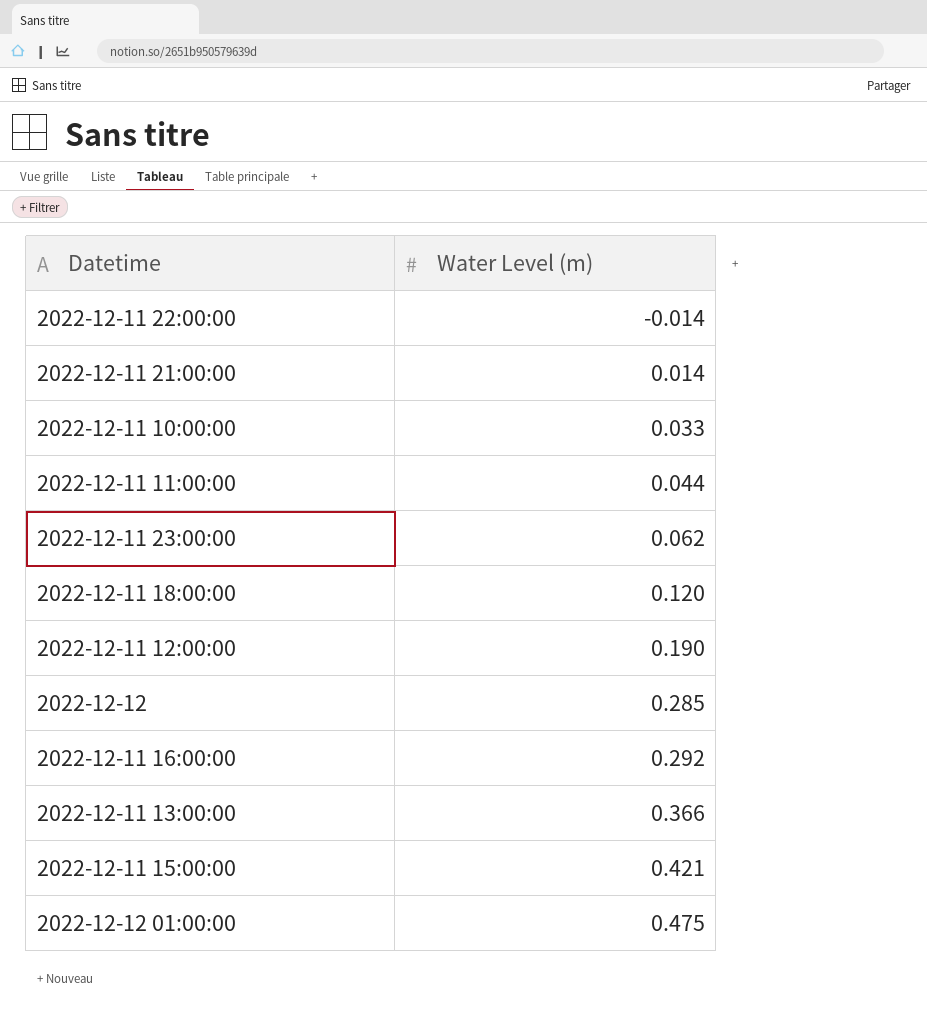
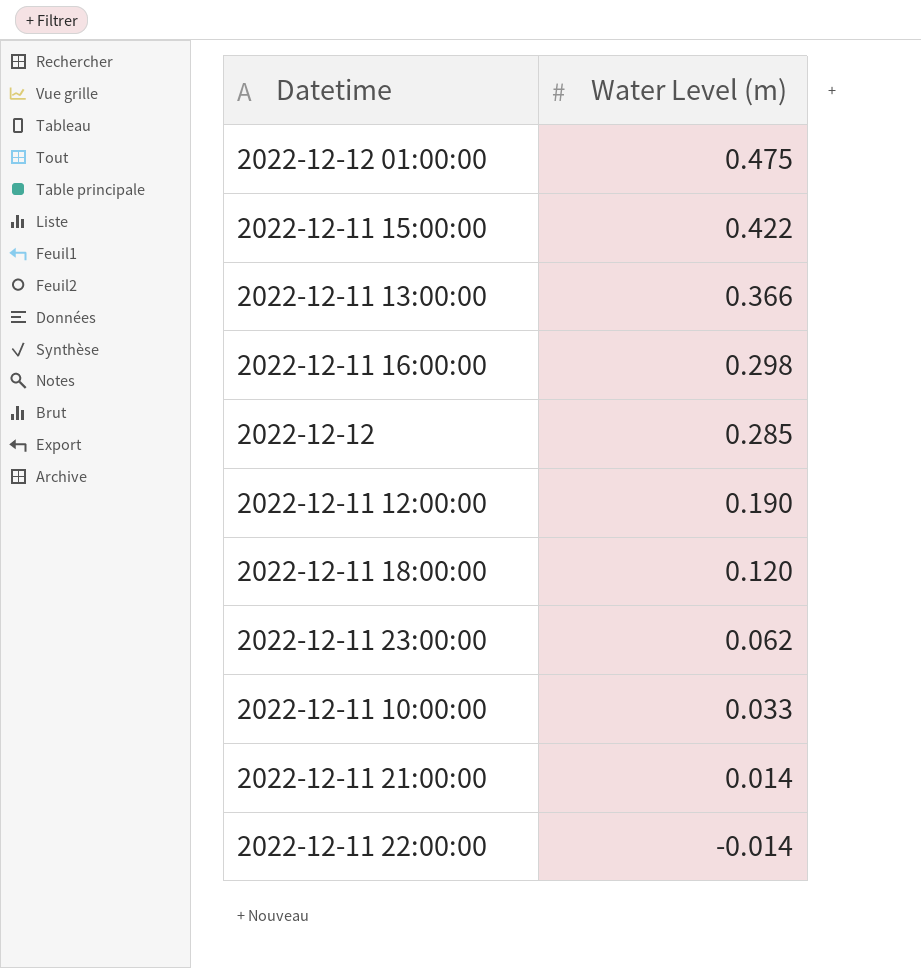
row order: Water Level (m) ascending -> Water Level (m) descending
row 2022-12-11 11:00:00: 0.044 -> none
2022-12-11 15:00:00 | Water Level (m): 0.421 -> 0.422
2022-12-11 16:00:00 | Water Level (m): 0.292 -> 0.298

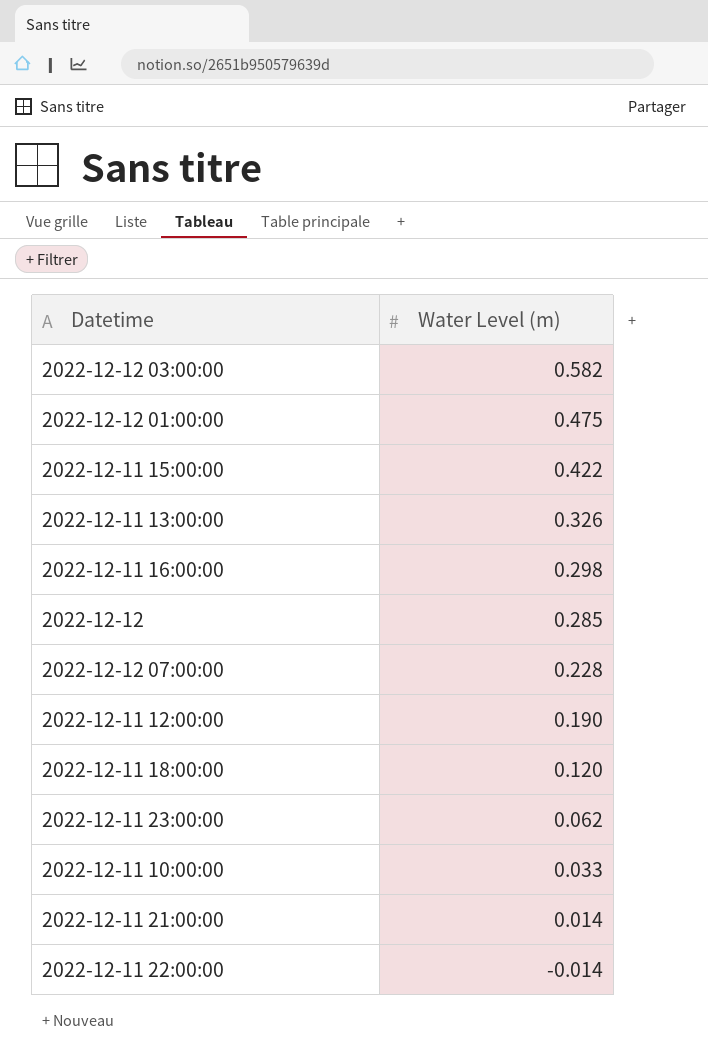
row 2022-12-12 03:00:00: none -> 0.582
2022-12-11 13:00:00 | Water Level (m): 0.366 -> 0.326
row 2022-12-12 07:00:00: none -> 0.228

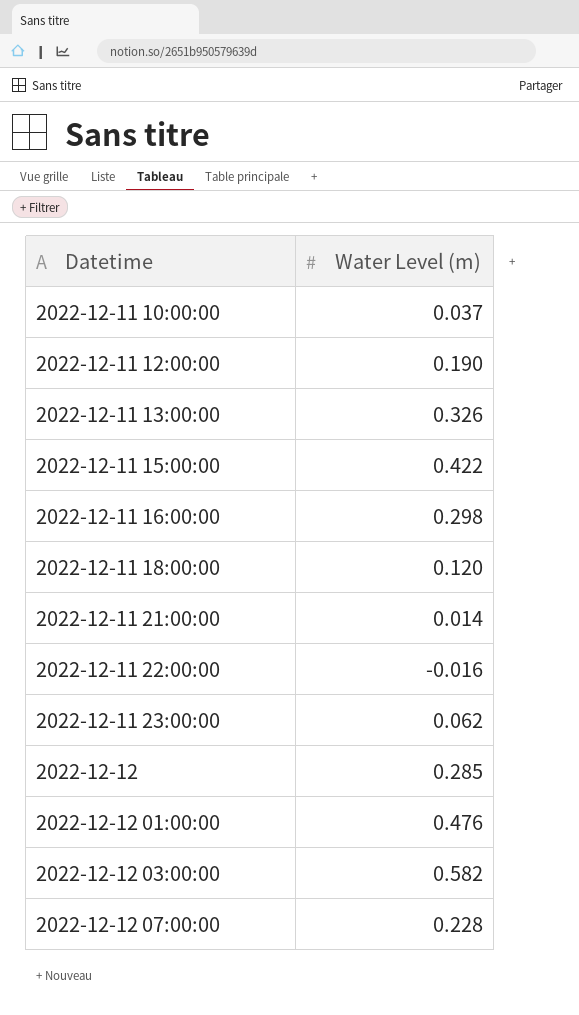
row order: Water Level (m) descending -> Datetime ascending
2022-12-11 10:00:00 | Water Level (m): 0.033 -> 0.037
2022-12-11 22:00:00 | Water Level (m): -0.014 -> -0.016
2022-12-12 01:00:00 | Water Level (m): 0.475 -> 0.476

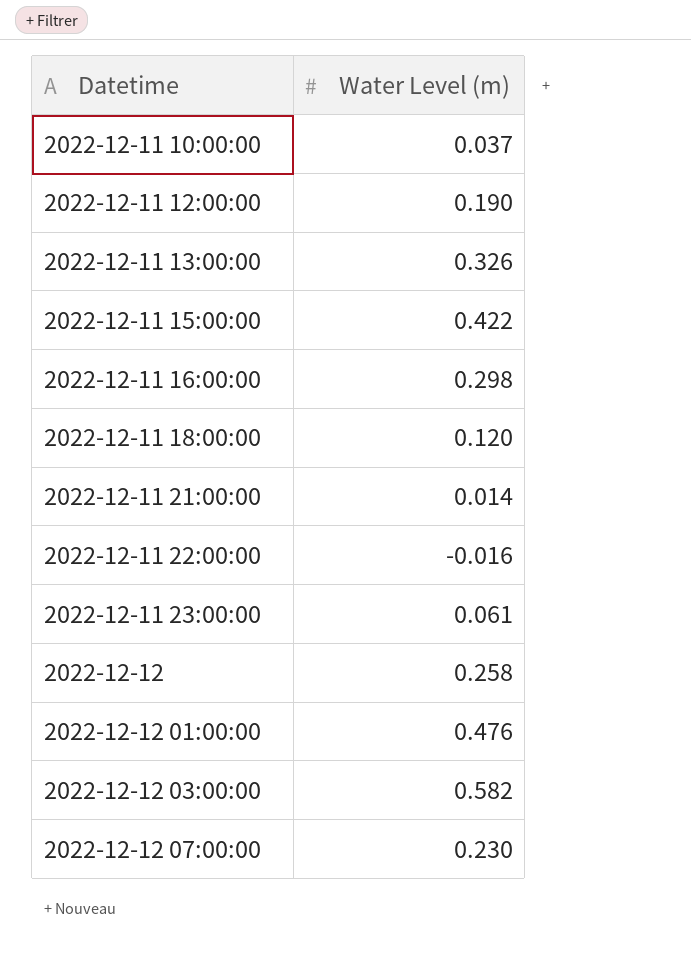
2022-12-11 23:00:00 | Water Level (m): 0.062 -> 0.061
2022-12-12 | Water Level (m): 0.285 -> 0.258
2022-12-12 07:00:00 | Water Level (m): 0.228 -> 0.230

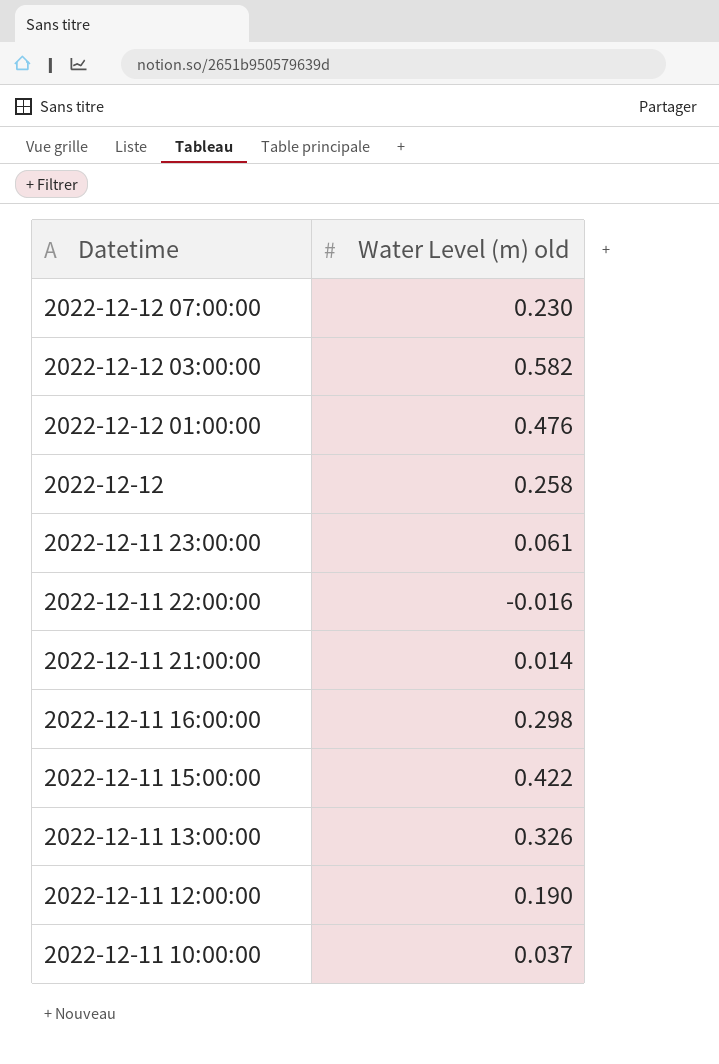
row order: Datetime ascending -> Datetime descending
column name: Water Level (m) -> Water Level (m) old
row 2022-12-11 18:00:00: 0.120 -> none

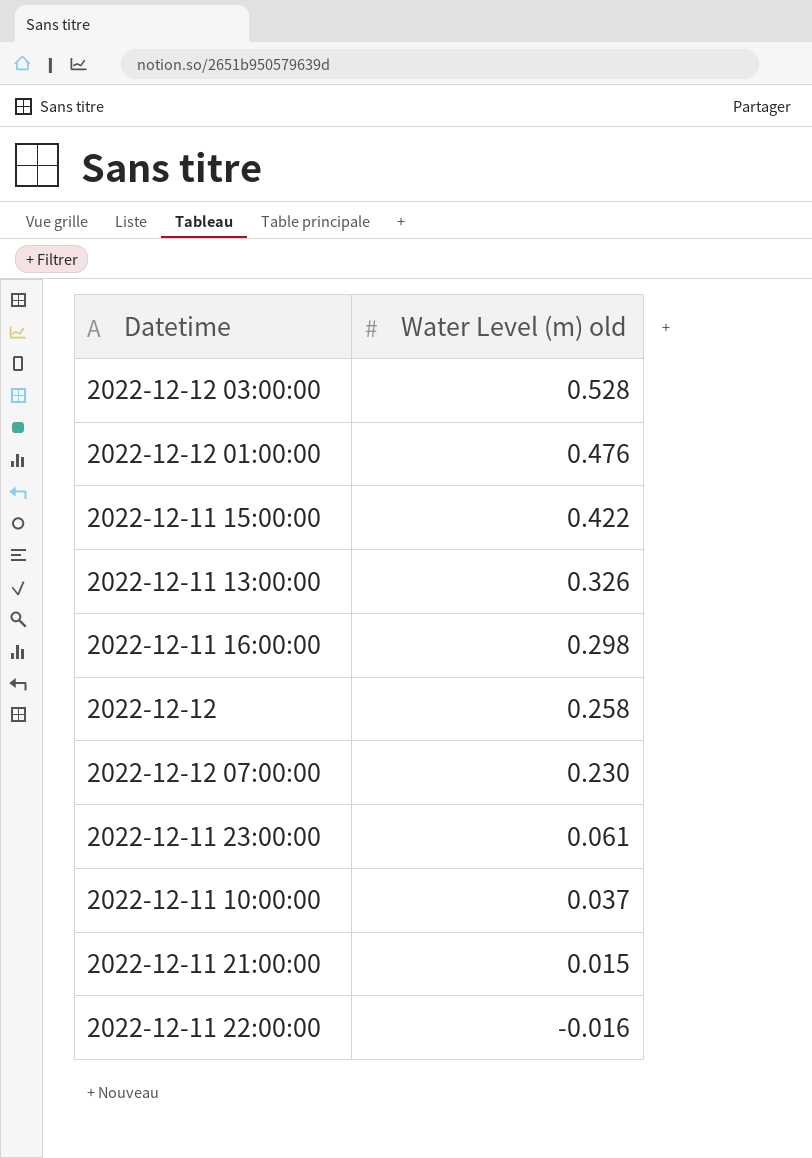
row order: Datetime descending -> Water Level (m) old descending
row 2022-12-11 12:00:00: 0.190 -> none
2022-12-12 03:00:00 | Water Level (m) old: 0.582 -> 0.528
2022-12-11 21:00:00 | Water Level (m) old: 0.014 -> 0.015

